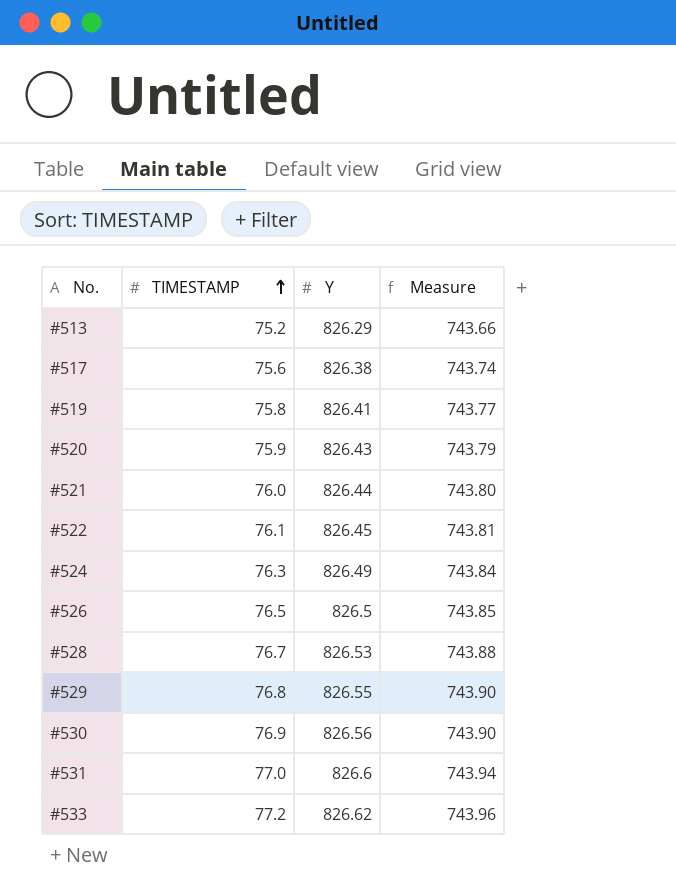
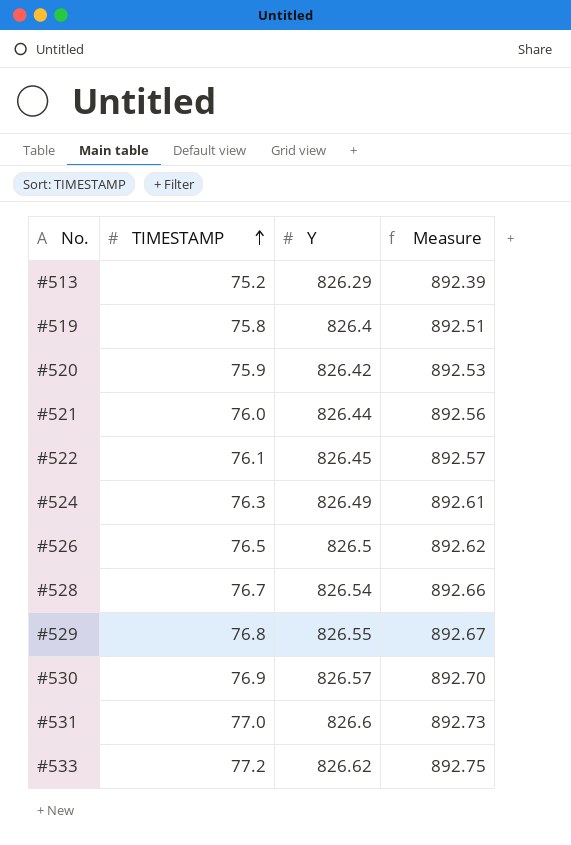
column Measure | formula: [Y] * 0.9 -> [Y] * 1.08
row #517: 75.6 | 826.38 | 743.74 -> none
#519 | Y: 826.41 -> 826.4
#520 | Y: 826.43 -> 826.42
#528 | Y: 826.53 -> 826.54
#530 | Y: 826.56 -> 826.57

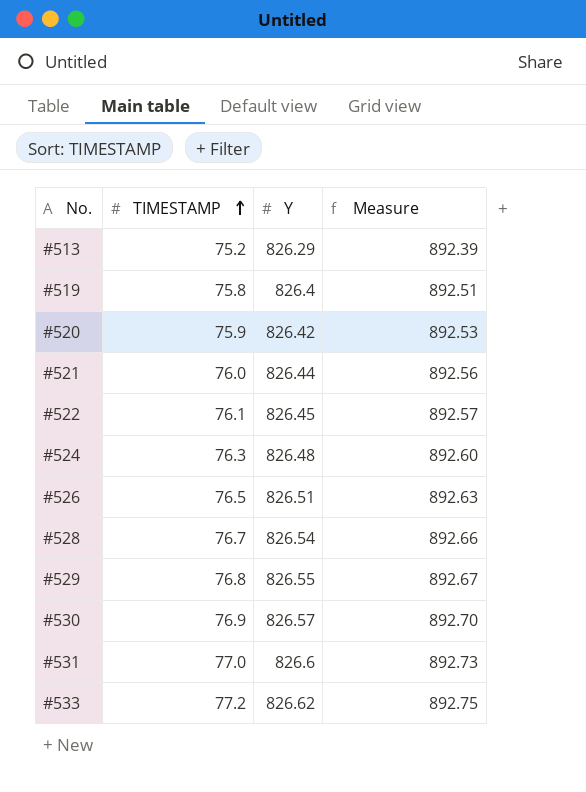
#524 | Y: 826.49 -> 826.48
#524 | Measure: 892.61 -> 892.60
#526 | Y: 826.5 -> 826.51
#526 | Measure: 892.62 -> 892.63

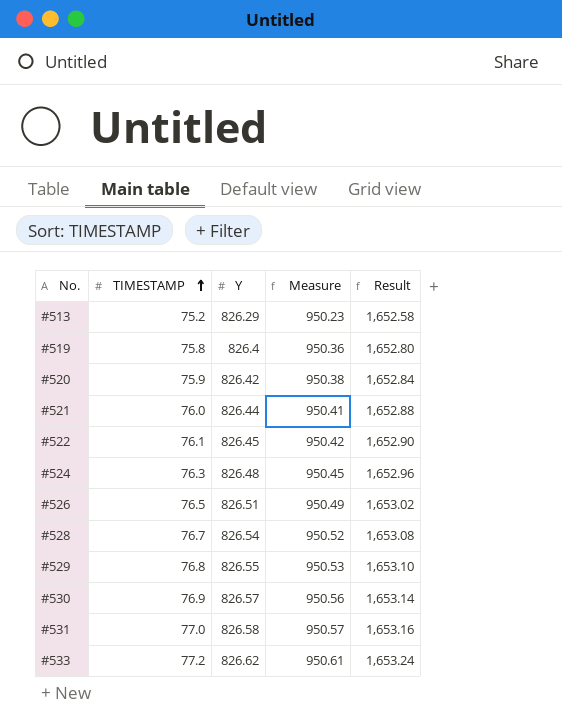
column Measure | formula: [Y] * 1.08 -> [Y] * 1.15
column Result | formula: none -> [Y] * 2
#531 | Y: 826.6 -> 826.58

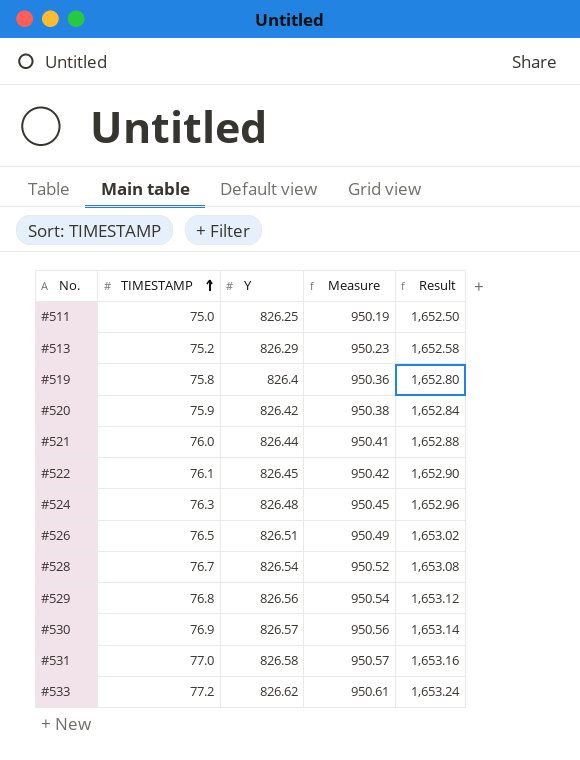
row #511: none -> 75.0 | 826.25 | 950.19 | 1,652.50
#529 | Y: 826.55 -> 826.56
#529 | Measure: 950.53 -> 950.54
#529 | Result: 1,653.10 -> 1,653.12

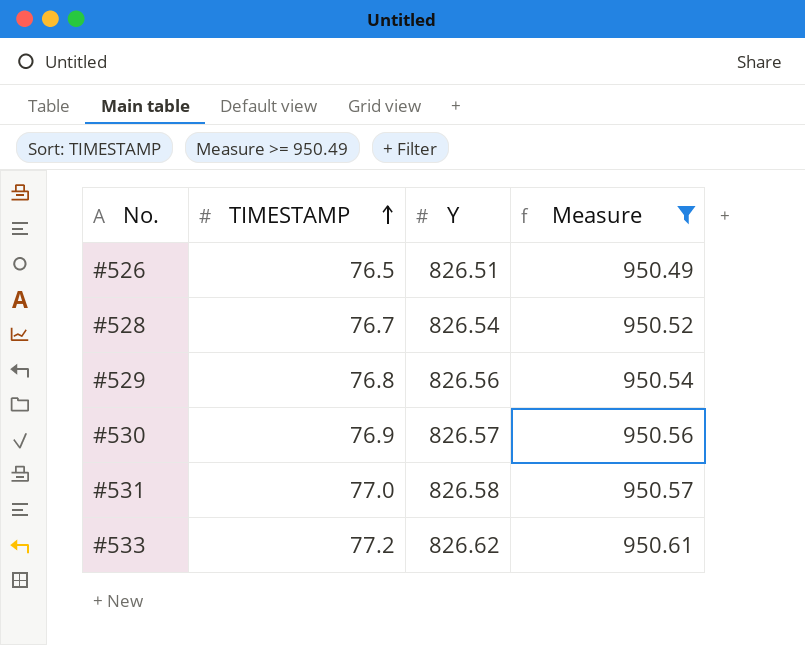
filter: none -> Measure >= 950.49
column Result | formula: [Y] * 2 -> none

